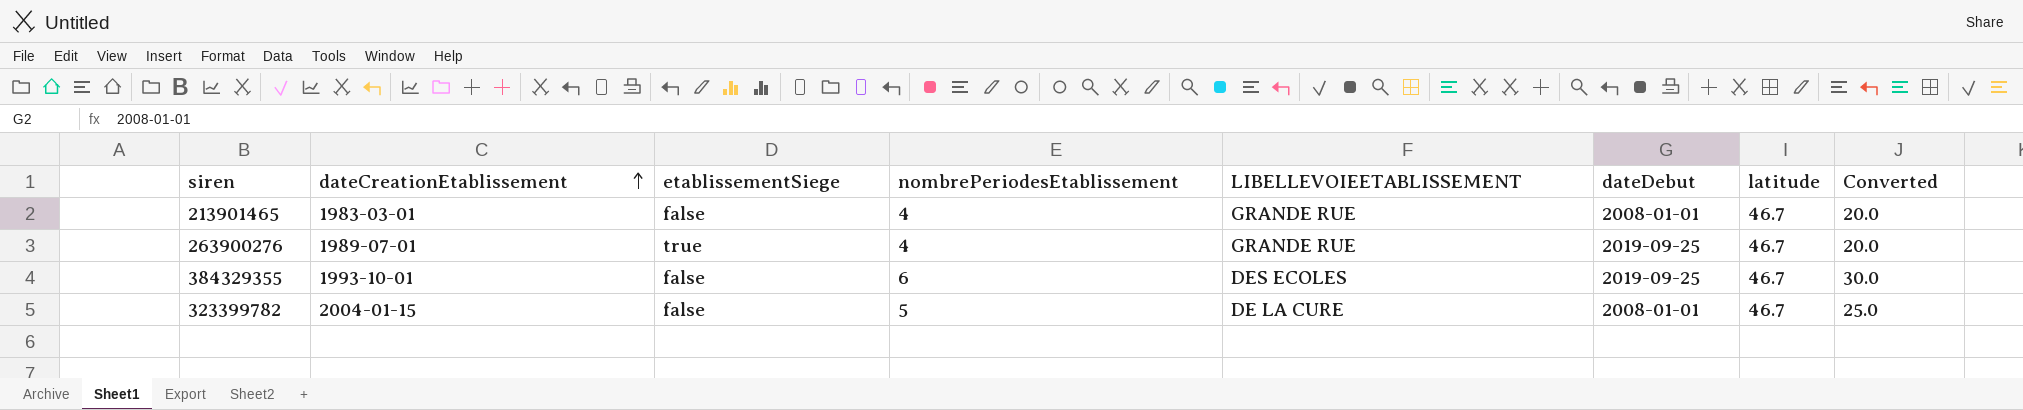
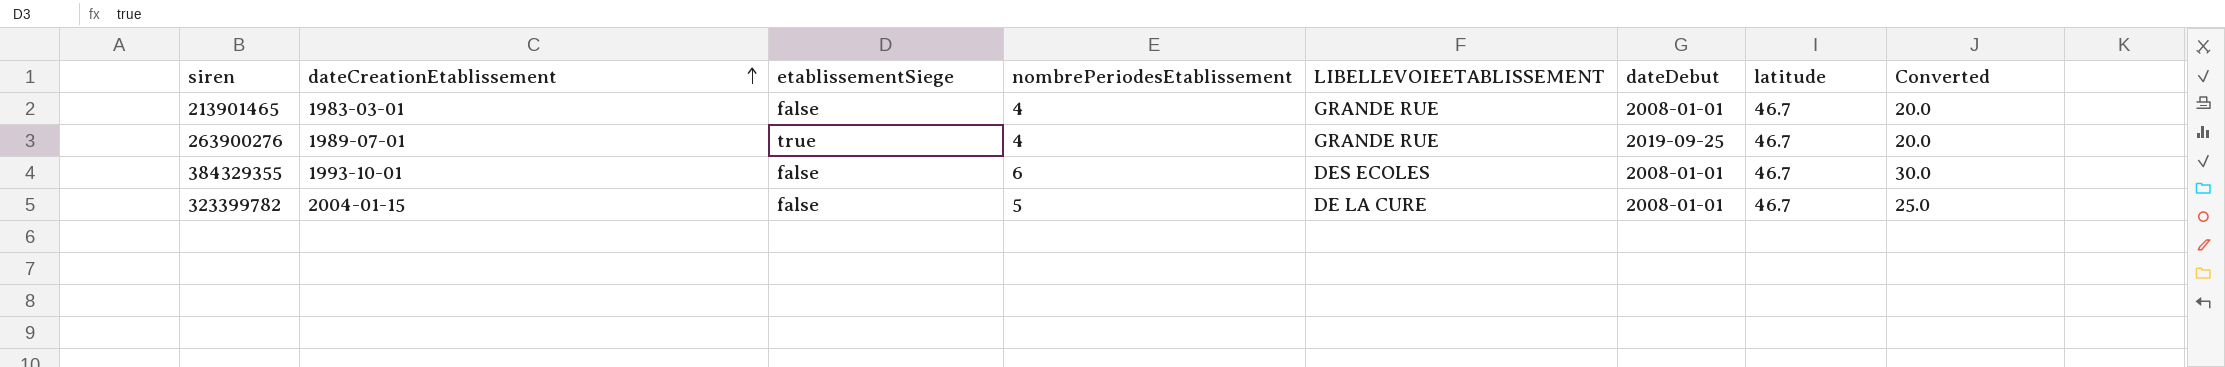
384329355 | dateDebut: 2019-09-25 -> 2008-01-01

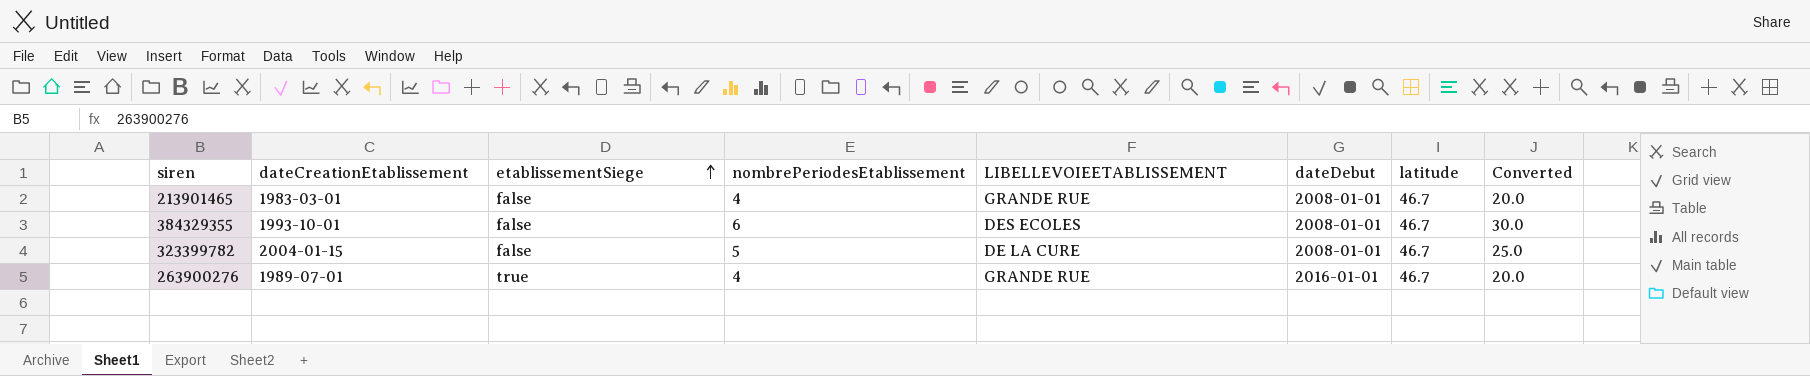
row order: dateCreationEtablissement ascending -> etablissementSiege ascending
263900276 | dateDebut: 2019-09-25 -> 2016-01-01

